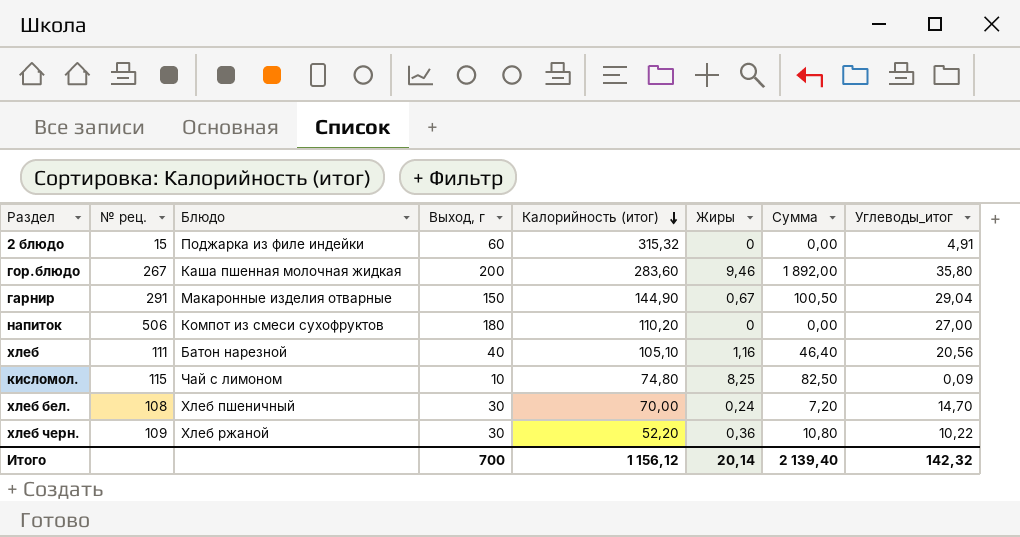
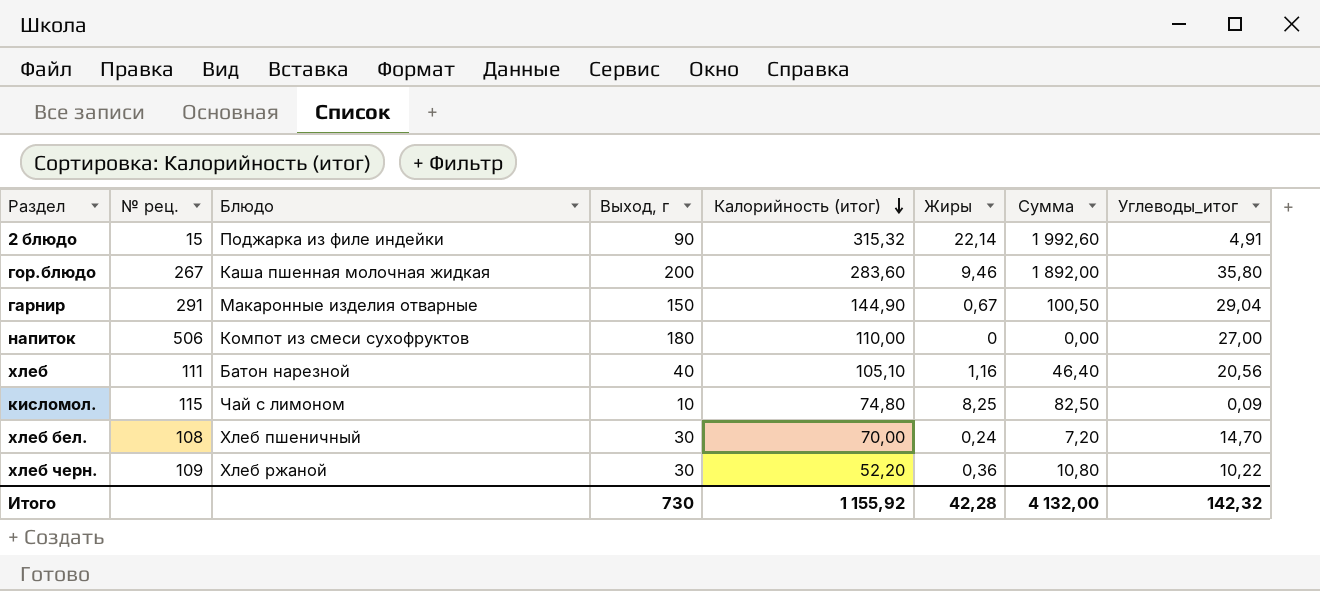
2 блюдо | Выход, г: 60 -> 90
2 блюдо | Жиры: 0 -> 22,14
2 блюдо | Сумма: 0,00 -> 1 992,60
напиток | Калорийность (итог): 110,20 -> 110,00
Итого | Выход, г: 700 -> 730
Итого | Калорийность (итог): 1 156,12 -> 1 155,92
Итого | Жиры: 20,14 -> 42,28
Итого | Сумма: 2 139,40 -> 4 132,00

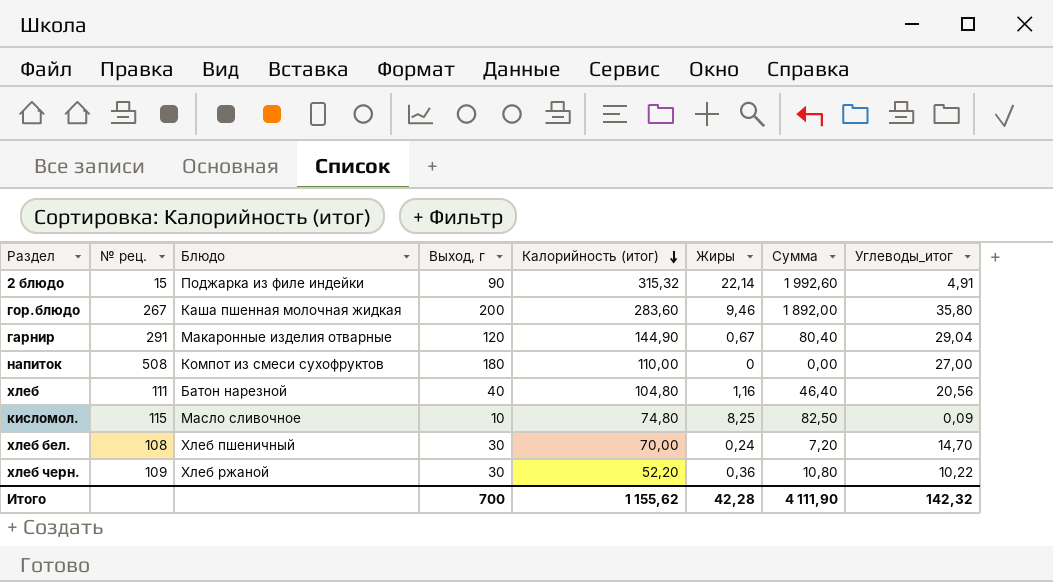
гарнир | Выход, г: 150 -> 120
гарнир | Сумма: 100,50 -> 80,40
напиток | № рец.: 506 -> 508
хлеб | Калорийность (итог): 105,10 -> 104,80
кисломол. | Блюдо: Чай с лимоном -> Масло сливочное
Итого | Выход, г: 730 -> 700
Итого | Калорийность (итог): 1 155,92 -> 1 155,62
Итого | Сумма: 4 132,00 -> 4 111,90

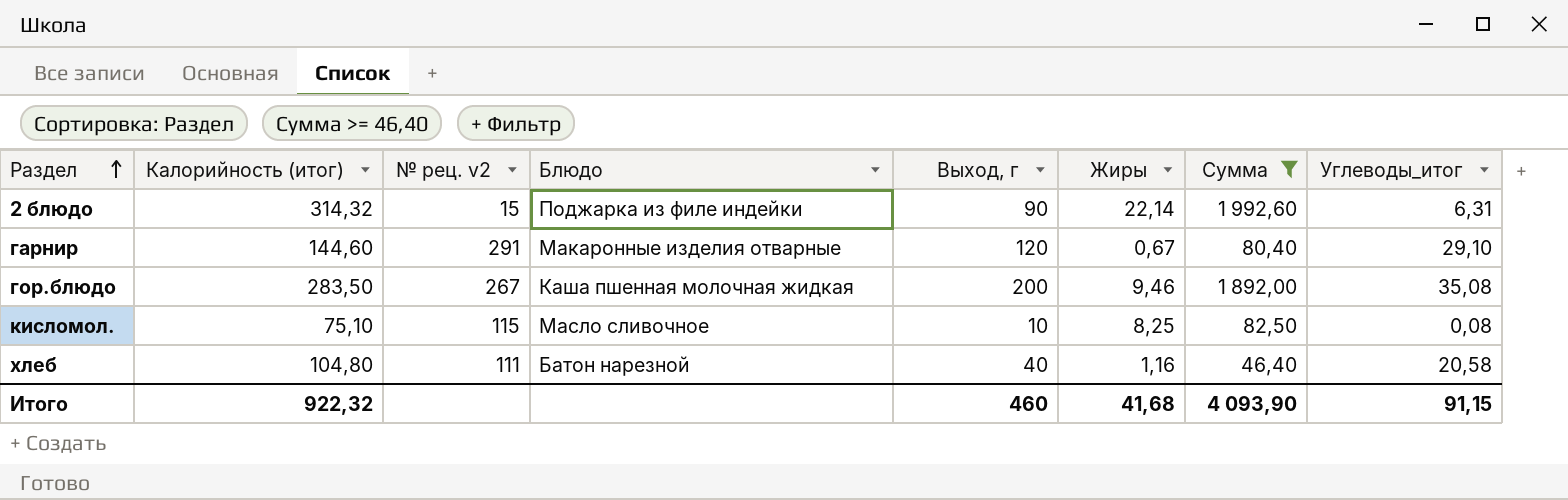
filter: none -> Сумма >= 46,40
row order: Калорийность (итог) descending -> Раздел ascending
column Калорийность (итог) | position: 5 -> 2
column name: № рец. -> № рец. v2
2 блюдо | Калорийность (итог): 315,32 -> 314,32
2 блюдо | Углеводы_итог: 4,91 -> 6,31
гарнир | Калорийность (итог): 144,90 -> 144,60
гарнир | Углеводы_итог: 29,04 -> 29,10
гор.блюдо | Калорийность (итог): 283,60 -> 283,50
гор.блюдо | Углеводы_итог: 35,80 -> 35,08
кисломол. | Калорийность (итог): 74,80 -> 75,10
кисломол. | Углеводы_итог: 0,09 -> 0,08
хлеб | Углеводы_итог: 20,56 -> 20,58
Итого | Калорийность (итог): 1 155,62 -> 922,32
Итого | Выход, г: 700 -> 460
Итого | Жиры: 42,28 -> 41,68
Итого | Сумма: 4 111,90 -> 4 093,90
Итого | Углеводы_итог: 142,32 -> 91,15

